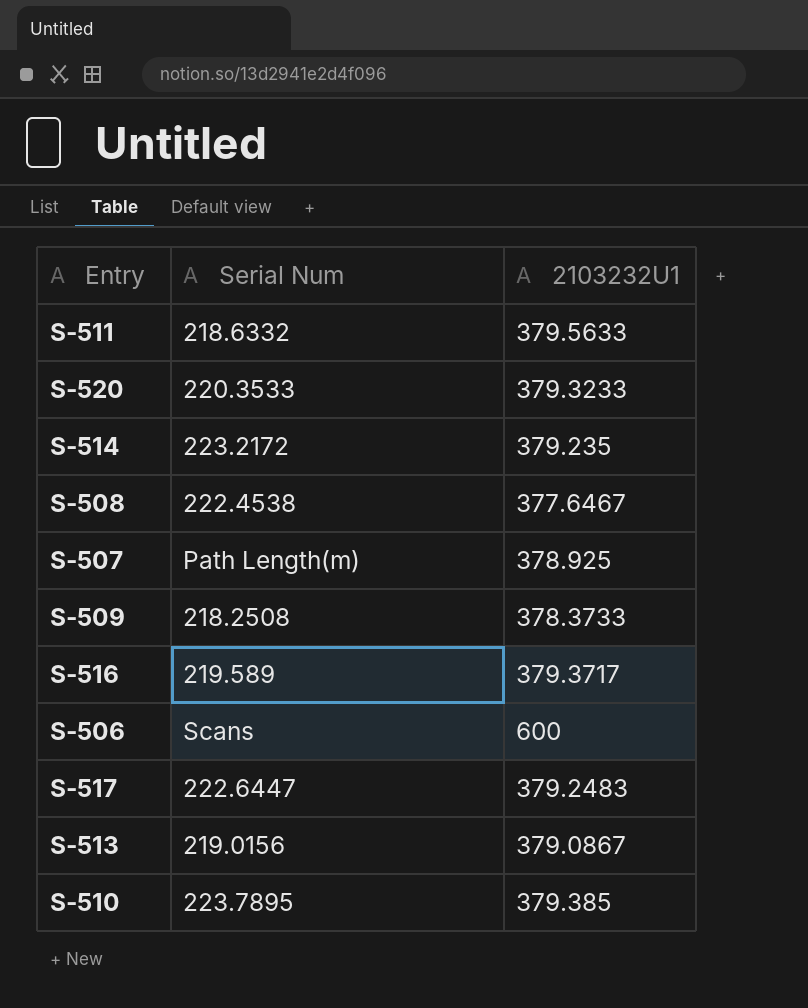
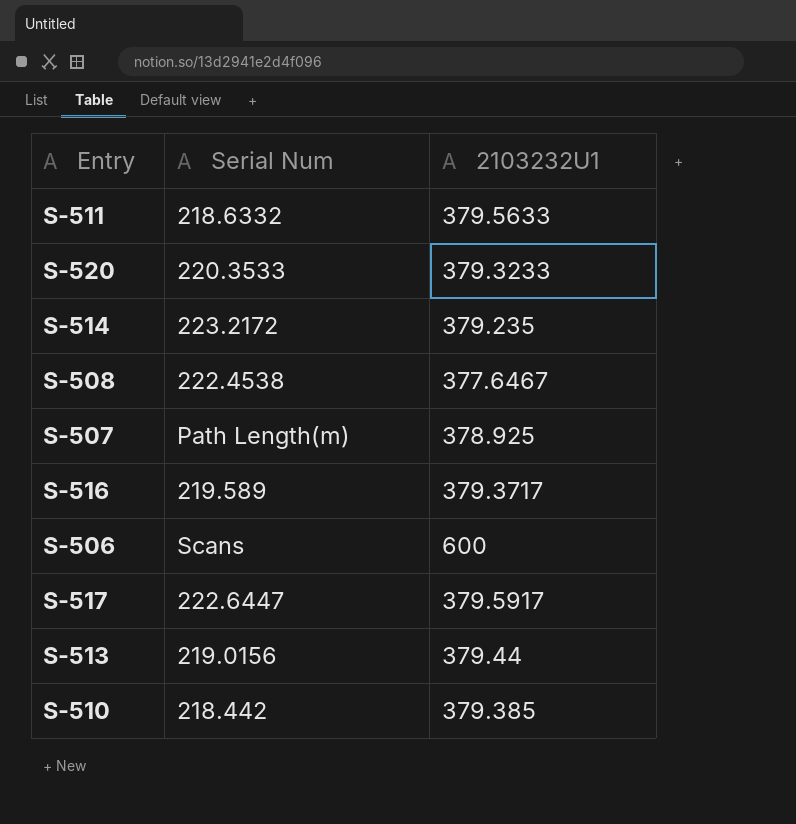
row S-509: 218.2508 | 378.3733 -> none
S-517 | 2103232U1: 379.2483 -> 379.5917
S-513 | 2103232U1: 379.0867 -> 379.44
S-510 | Serial Num: 223.7895 -> 218.442

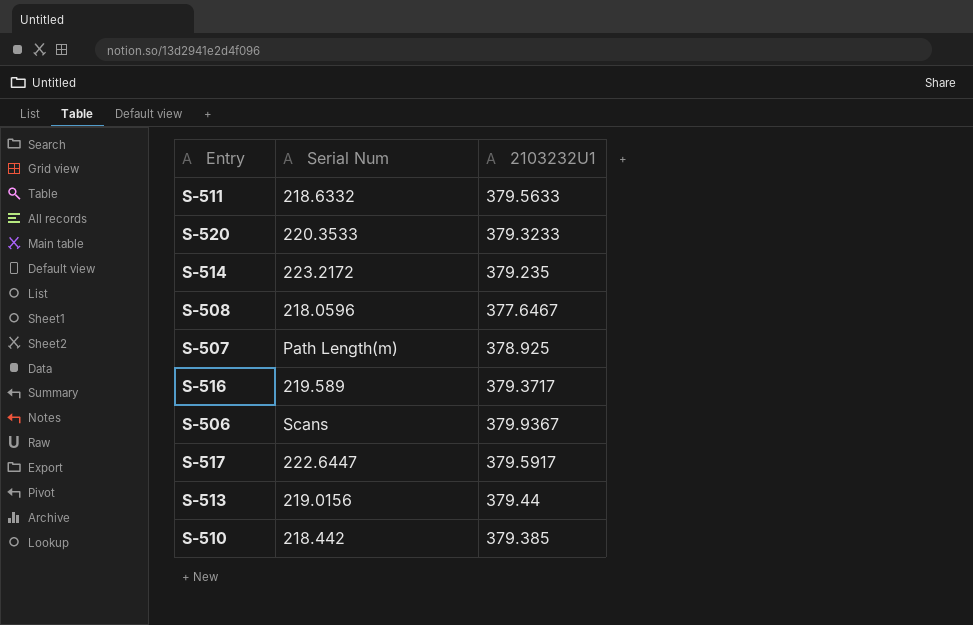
S-508 | Serial Num: 222.4538 -> 218.0596
S-506 | 2103232U1: 600 -> 379.9367

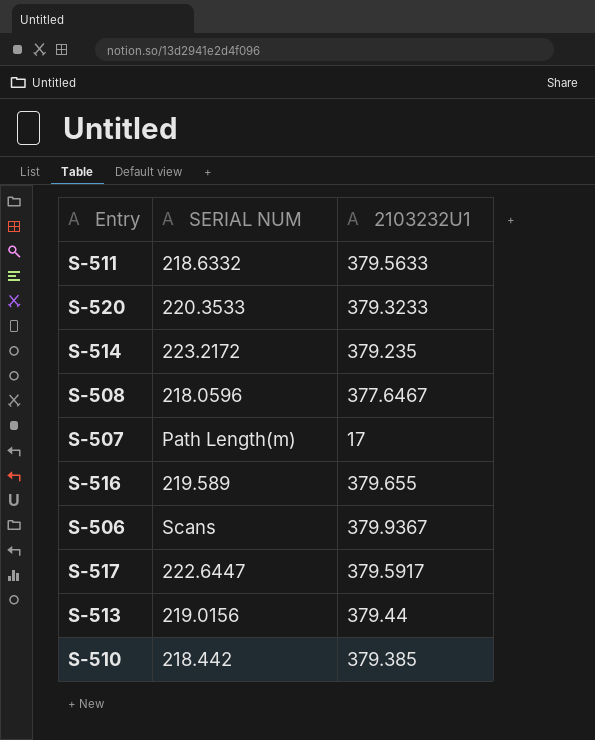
column name: Serial Num -> SERIAL NUM
S-507 | 2103232U1: 378.925 -> 17
S-516 | 2103232U1: 379.3717 -> 379.655

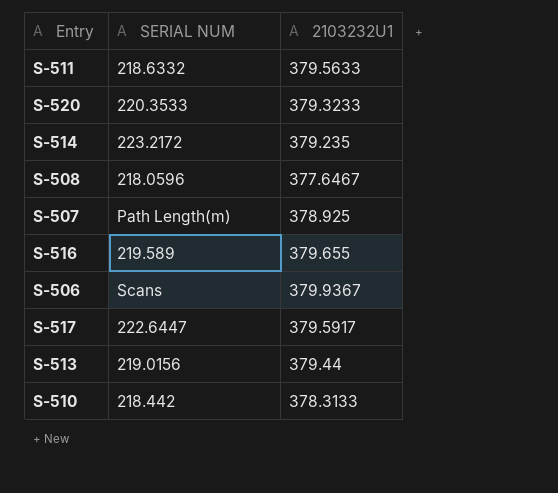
S-507 | 2103232U1: 17 -> 378.925
S-510 | 2103232U1: 379.385 -> 378.3133

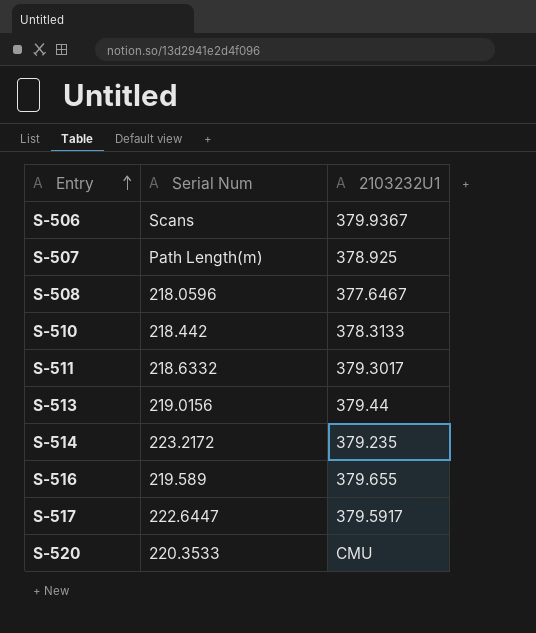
row order: none -> Entry ascending
column name: SERIAL NUM -> Serial Num
S-511 | 2103232U1: 379.5633 -> 379.3017
S-520 | 2103232U1: 379.3233 -> CMU

